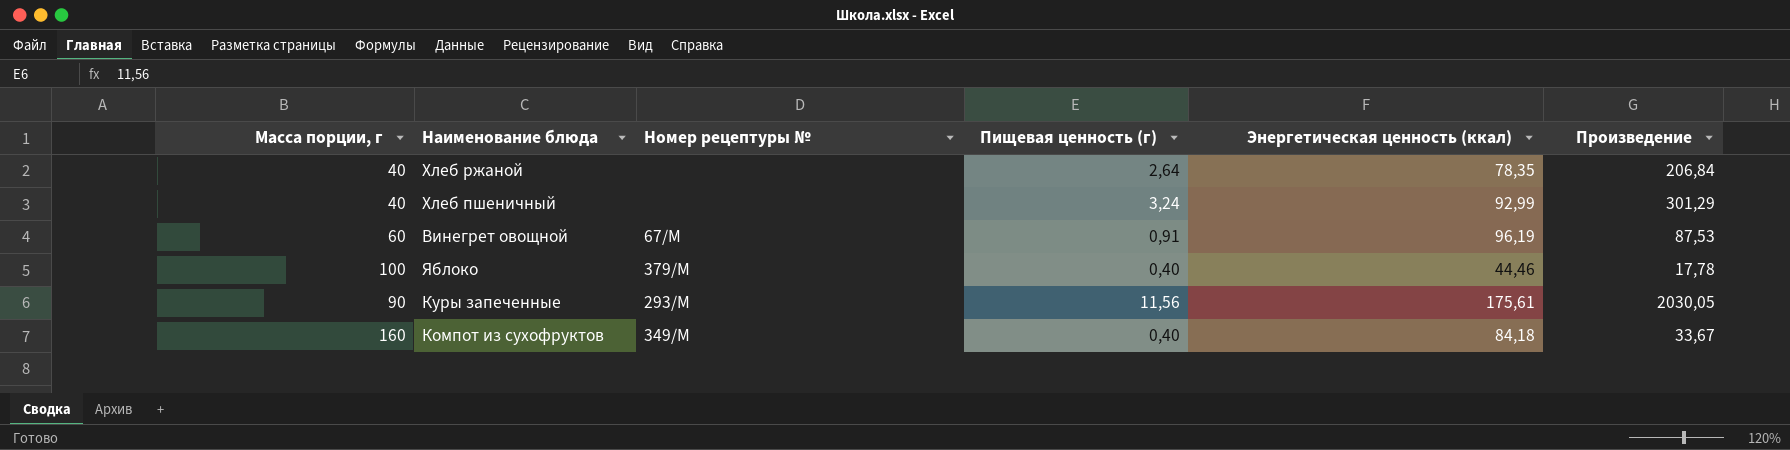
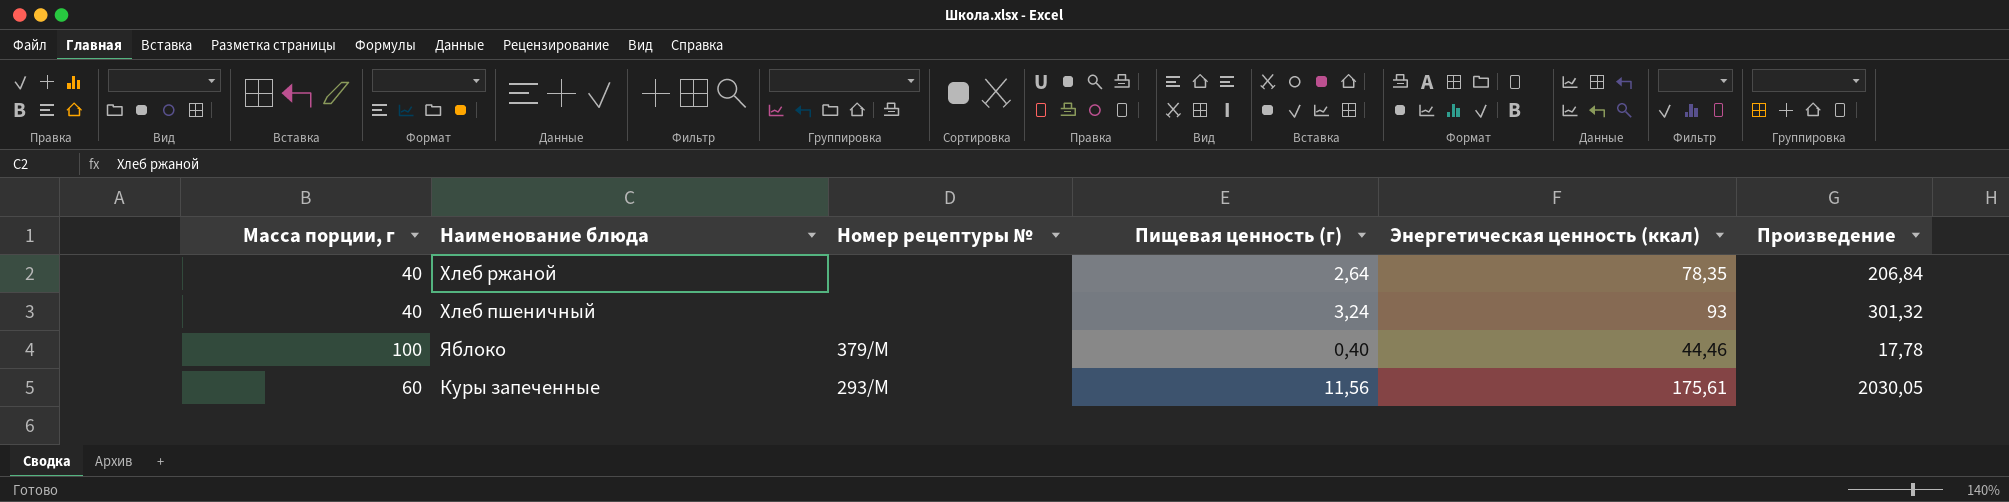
row Винегрет овощной: 60 | 67/М | 0,91 | 96,19 | 87,53 -> none
row Компот из сухофруктов: 160 | 349/М | 0,40 | 84,18 | 33,67 -> none
Хлеб пшеничный | Энергетическая ценность (ккал): 92,99 -> 93
Хлеб пшеничный | Произведение: 301,29 -> 301,32
Куры запеченные | Масса порции, г: 90 -> 60

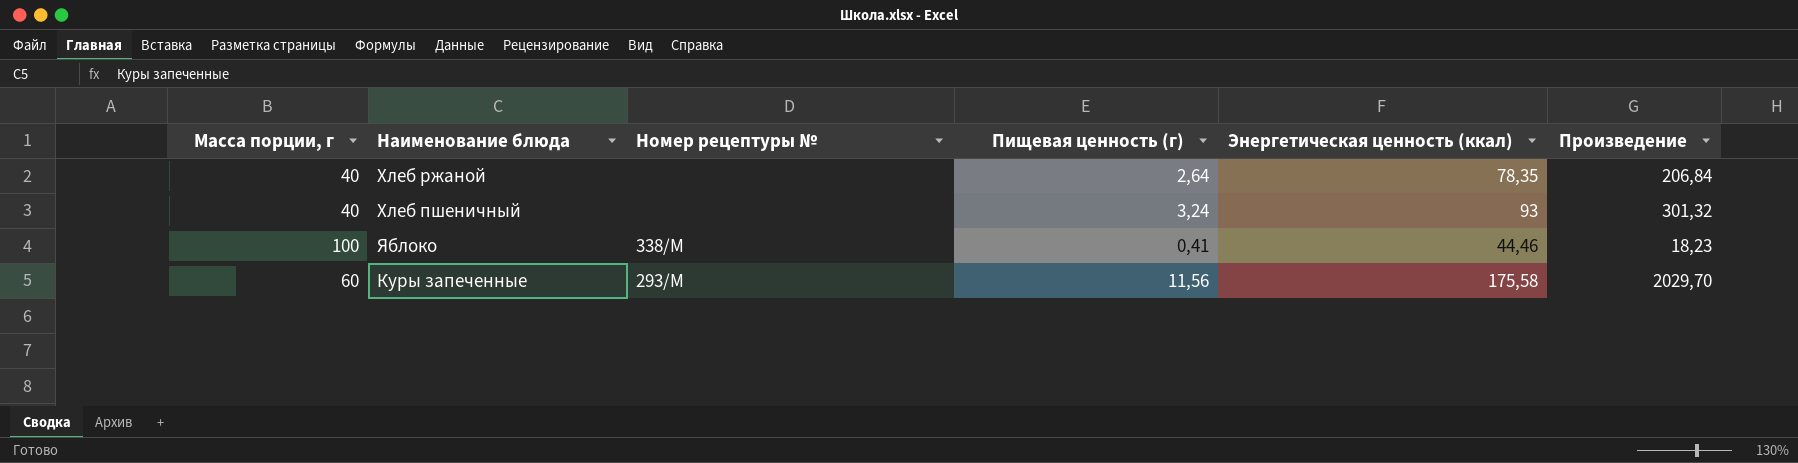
Яблоко | Номер рецептуры №: 379/М -> 338/М
Яблоко | Пищевая ценность (г): 0,40 -> 0,41
Яблоко | Произведение: 17,78 -> 18,23
Куры запеченные | Энергетическая ценность (ккал): 175,61 -> 175,58
Куры запеченные | Произведение: 2030,05 -> 2029,70

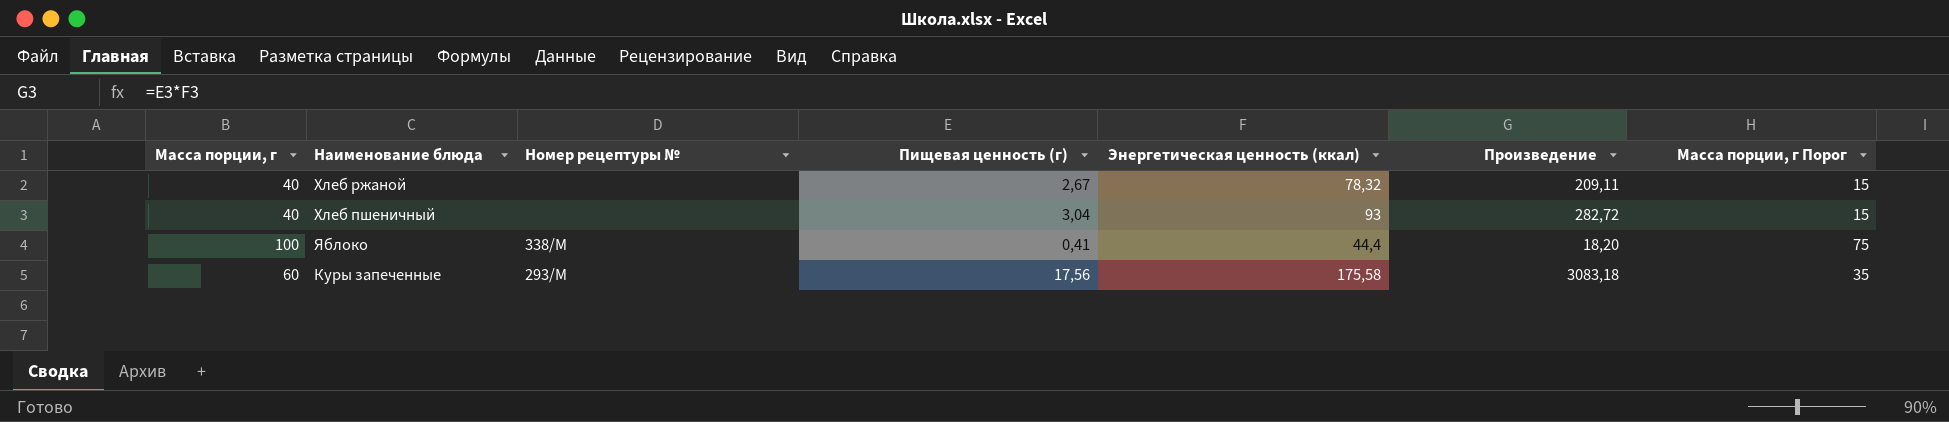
column Масса порции, г Порог | formula: none -> [Масса порции, г] - 25
Хлеб ржаной | Пищевая ценность (г): 2,64 -> 2,67
Хлеб ржаной | Энергетическая ценность (ккал): 78,35 -> 78,32
Хлеб ржаной | Произведение: 206,84 -> 209,11
Хлеб пшеничный | Пищевая ценность (г): 3,24 -> 3,04
Хлеб пшеничный | Произведение: 301,32 -> 282,72
Яблоко | Энергетическая ценность (ккал): 44,46 -> 44,4
Яблоко | Произведение: 18,23 -> 18,20
Куры запеченные | Пищевая ценность (г): 11,56 -> 17,56
Куры запеченные | Произведение: 2029,70 -> 3083,18

